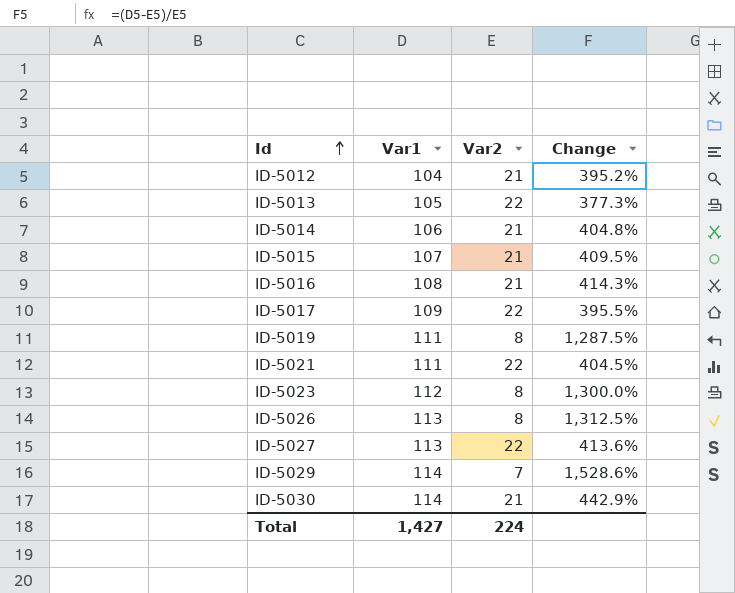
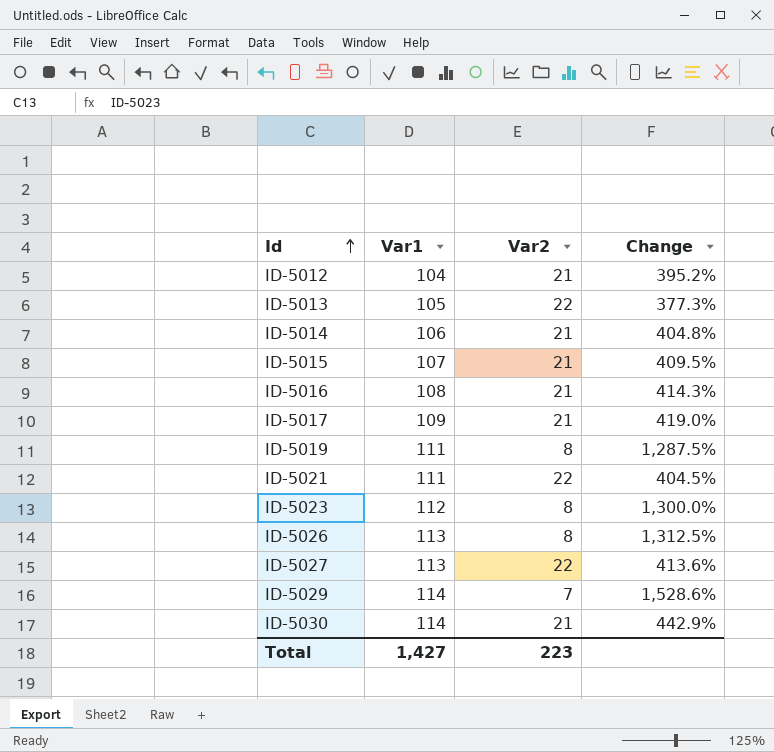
ID-5017 | Var2: 22 -> 21
ID-5017 | Change: 395.5% -> 419.0%
Total | Var2: 224 -> 223

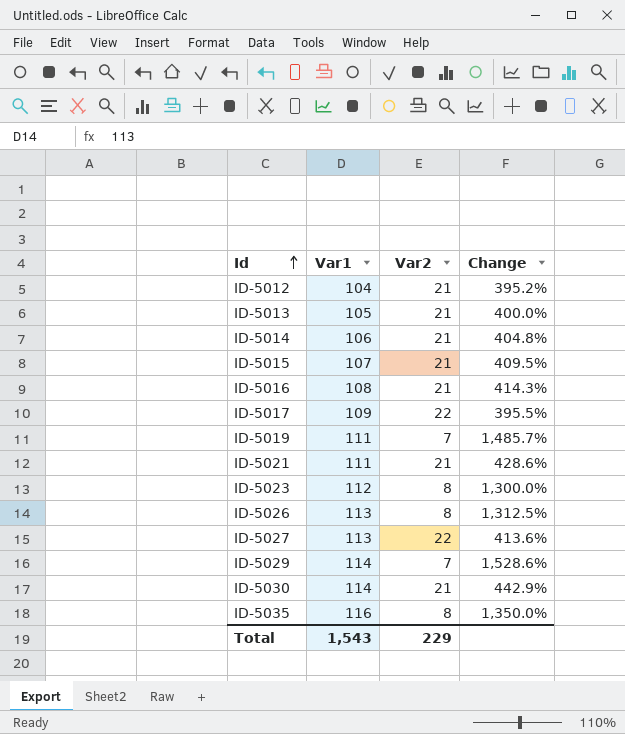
ID-5013 | Var2: 22 -> 21
ID-5013 | Change: 377.3% -> 400.0%
ID-5017 | Var2: 21 -> 22
ID-5017 | Change: 419.0% -> 395.5%
ID-5019 | Var2: 8 -> 7
ID-5019 | Change: 1,287.5% -> 1,485.7%
ID-5021 | Var2: 22 -> 21
ID-5021 | Change: 404.5% -> 428.6%
row ID-5035: none -> 116 | 8 | 1,350.0%
Total | Var1: 1,427 -> 1,543
Total | Var2: 223 -> 229

